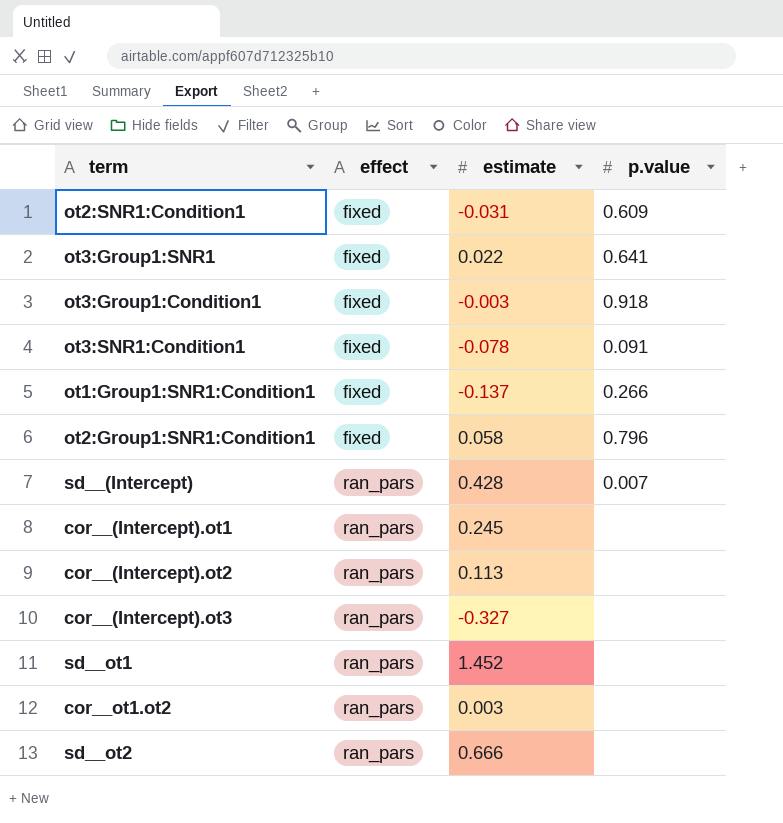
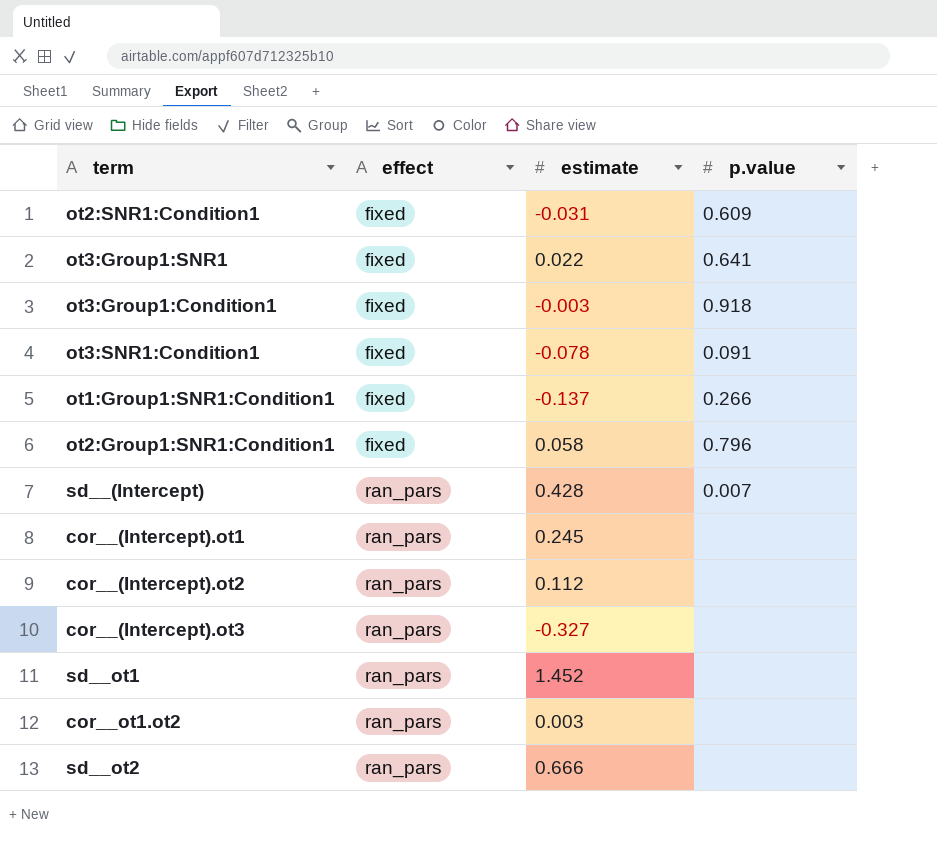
cor__(Intercept).ot2 | estimate: 0.113 -> 0.112

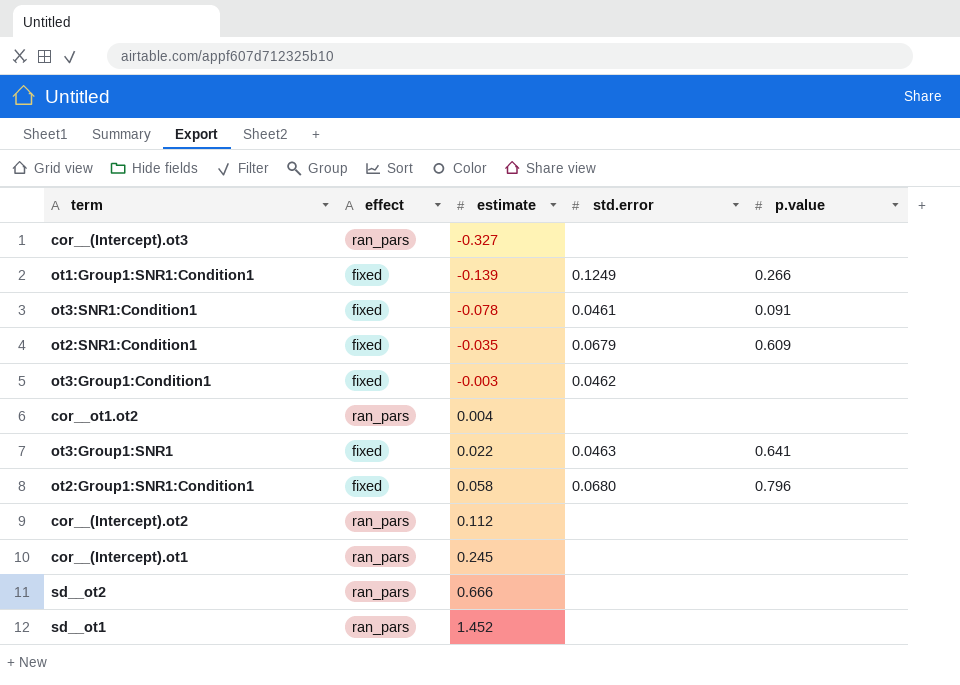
row order: effect ascending -> estimate ascending
column std.error | position: none -> 4
row sd__(Intercept): ran_pars | 0.428 | 0.007 -> none
ot1:Group1:SNR1:Condition1 | estimate: -0.137 -> -0.139
ot2:SNR1:Condition1 | estimate: -0.031 -> -0.035
ot3:Group1:Condition1 | p.value: 0.918 -> none
cor__ot1.ot2 | estimate: 0.003 -> 0.004

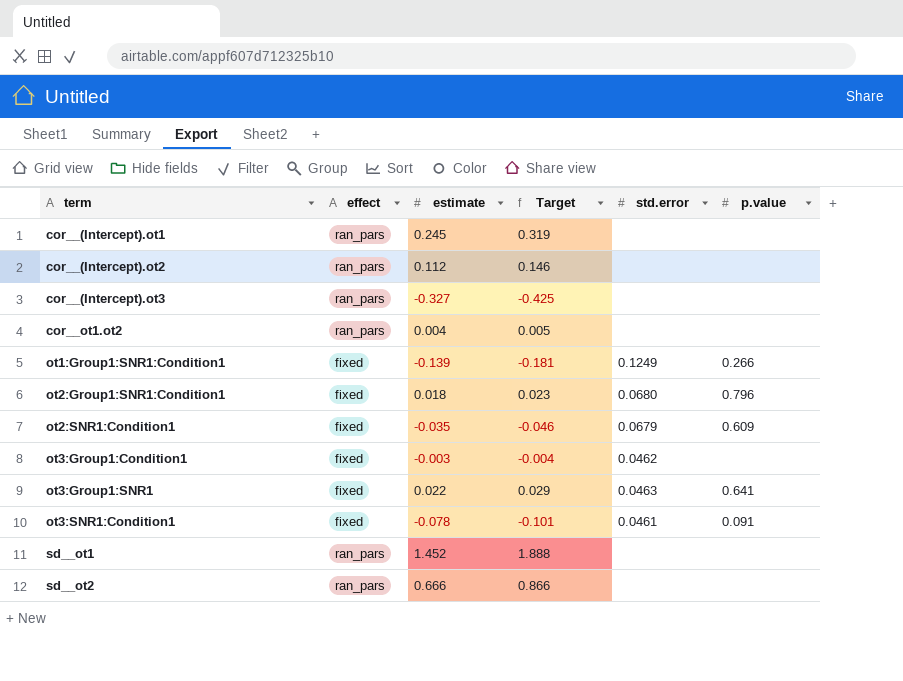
row order: estimate ascending -> term ascending
column Target | formula: none -> [estimate] * 1.3
ot2:Group1:SNR1:Condition1 | estimate: 0.058 -> 0.018

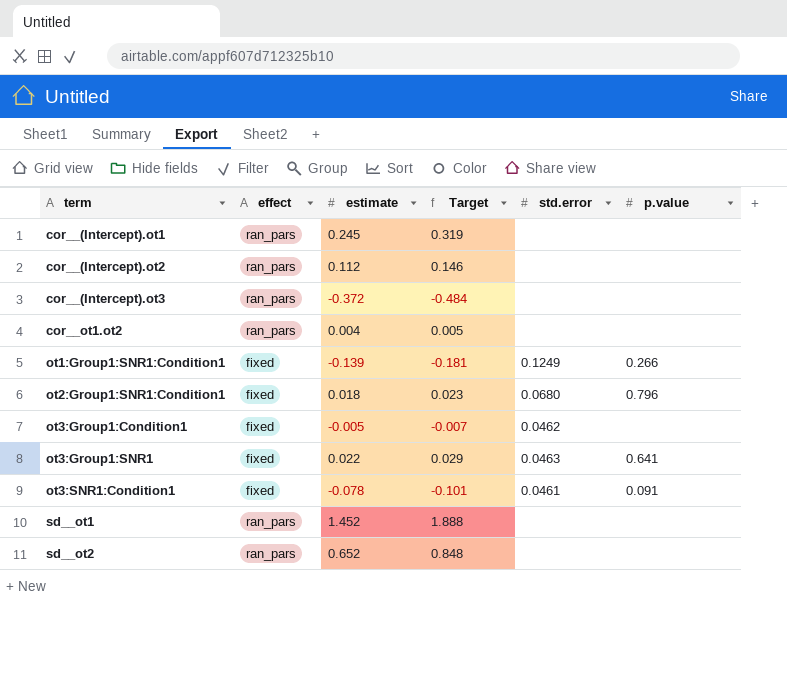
row ot2:SNR1:Condition1: fixed | -0.035 | -0.046 | 0.0679 | 0.609 -> none
cor__(Intercept).ot3 | estimate: -0.327 -> -0.372
cor__(Intercept).ot3 | Target: -0.425 -> -0.484
ot3:Group1:Condition1 | estimate: -0.003 -> -0.005
ot3:Group1:Condition1 | Target: -0.004 -> -0.007
sd__ot2 | estimate: 0.666 -> 0.652
sd__ot2 | Target: 0.866 -> 0.848

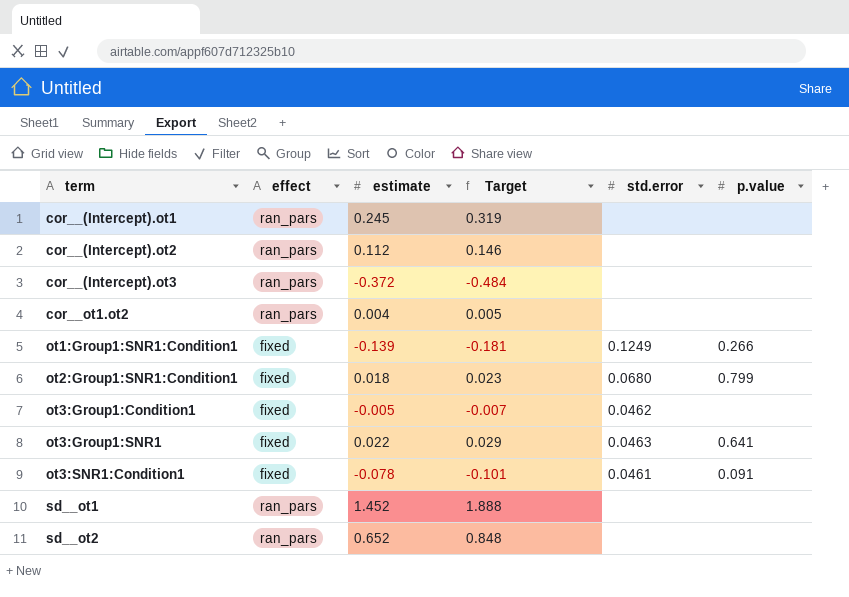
ot2:Group1:SNR1:Condition1 | p.value: 0.796 -> 0.799

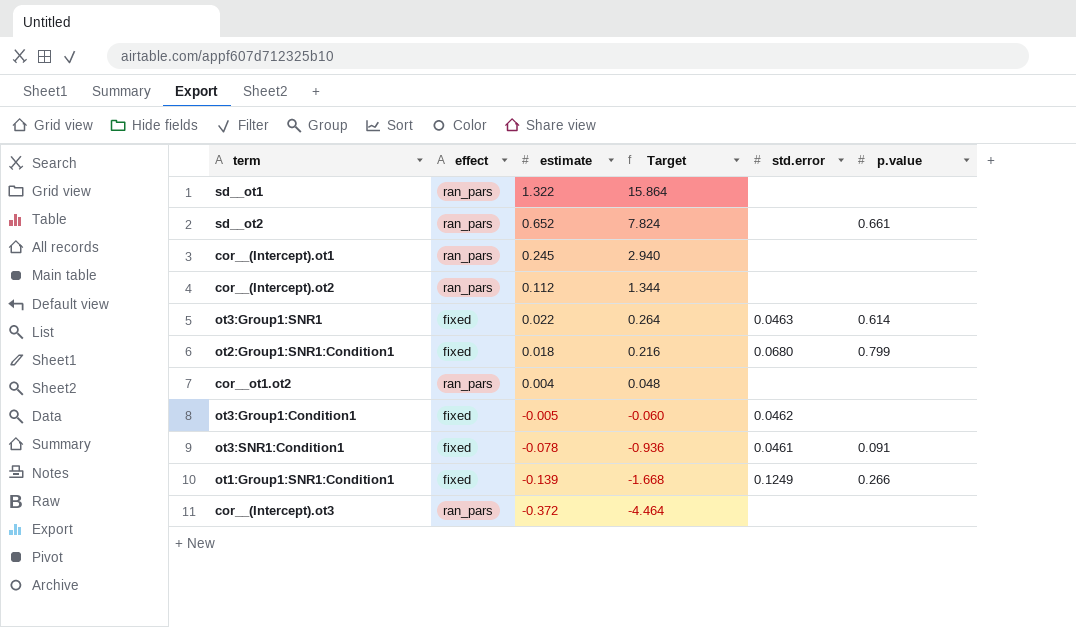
row order: term ascending -> estimate descending
column Target | formula: [estimate] * 1.3 -> [estimate] * 12
sd__ot1 | estimate: 1.452 -> 1.322
sd__ot2 | p.value: none -> 0.661
ot3:Group1:SNR1 | p.value: 0.641 -> 0.614

